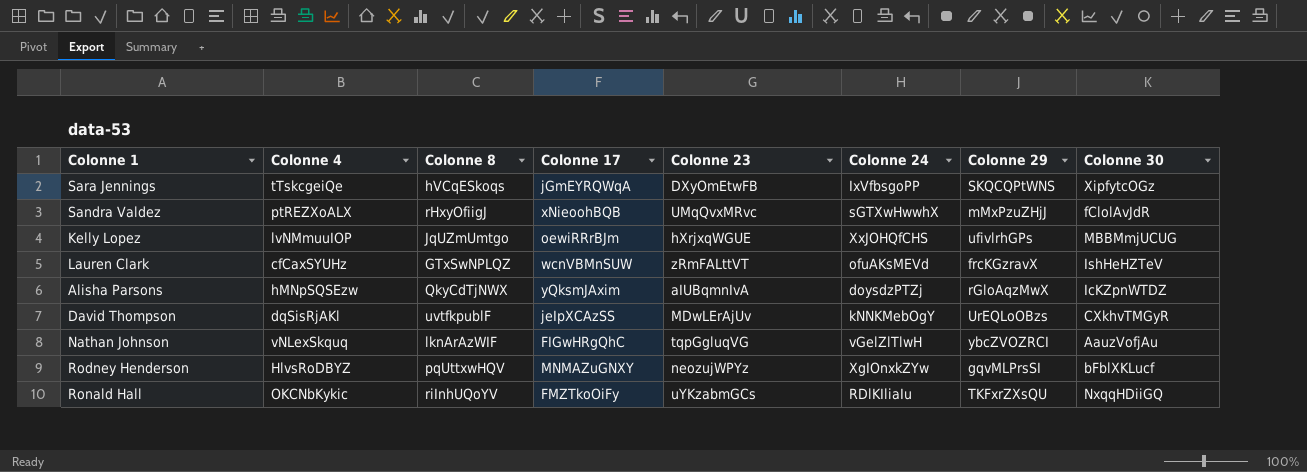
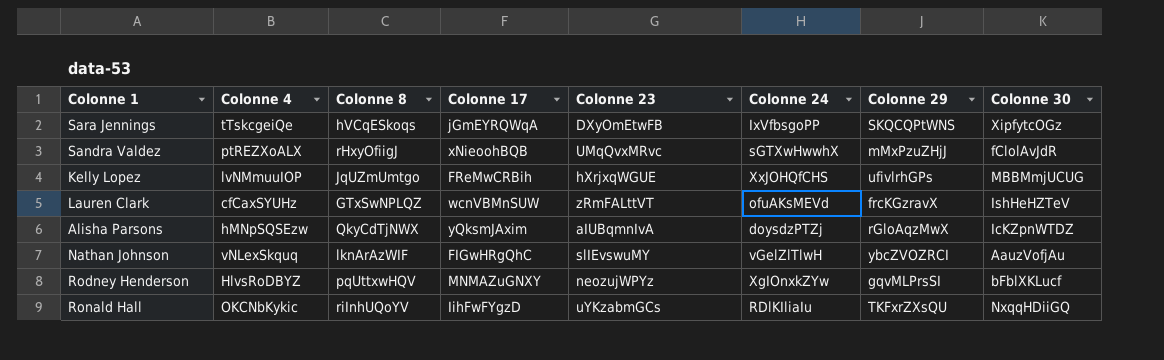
row David Thompson: dqSisRjAKl | uvtfkpublF | jeIpXCAzSS | MDwLErAjUv | kNNKMebOgY | UrEQLoOBzs | CXkhvTMGyR -> none
Kelly Lopez | Colonne 17: oewiRRrBJm -> FReMwCRBih
Nathan Johnson | Colonne 23: tqpGgluqVG -> slIEvswuMY
Ronald Hall | Colonne 17: FMZTkoOiFy -> IihFwFYgzD

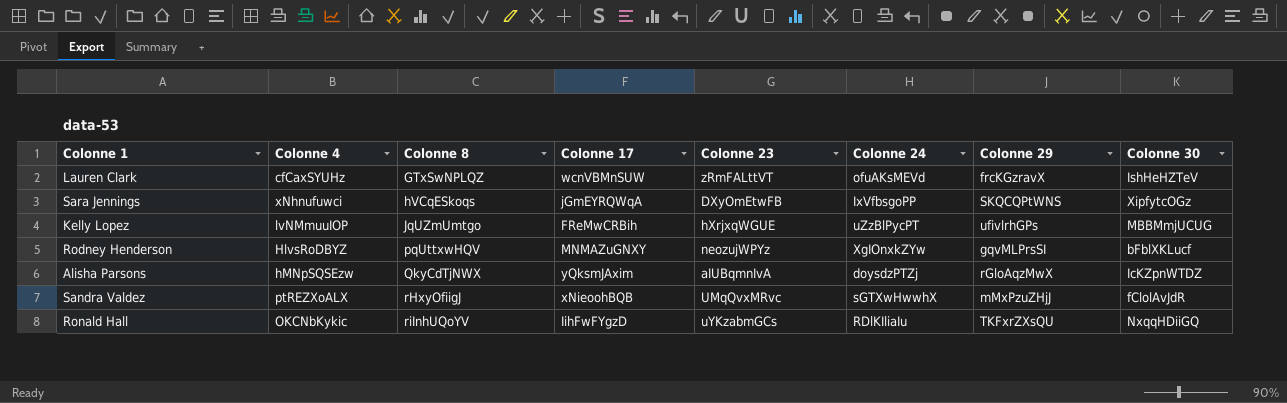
row order: none -> Colonne 8 ascending
row Nathan Johnson: vNLexSkquq | lknArAzWIF | FIGwHRgQhC | slIEvswuMY | vGelZlTlwH | ybcZVOZRCI | AauzVofjAu -> none
Sara Jennings | Colonne 4: tTskcgeiQe -> xNhnufuwci
Kelly Lopez | Colonne 24: XxJOHQfCHS -> uZzBlPycPT

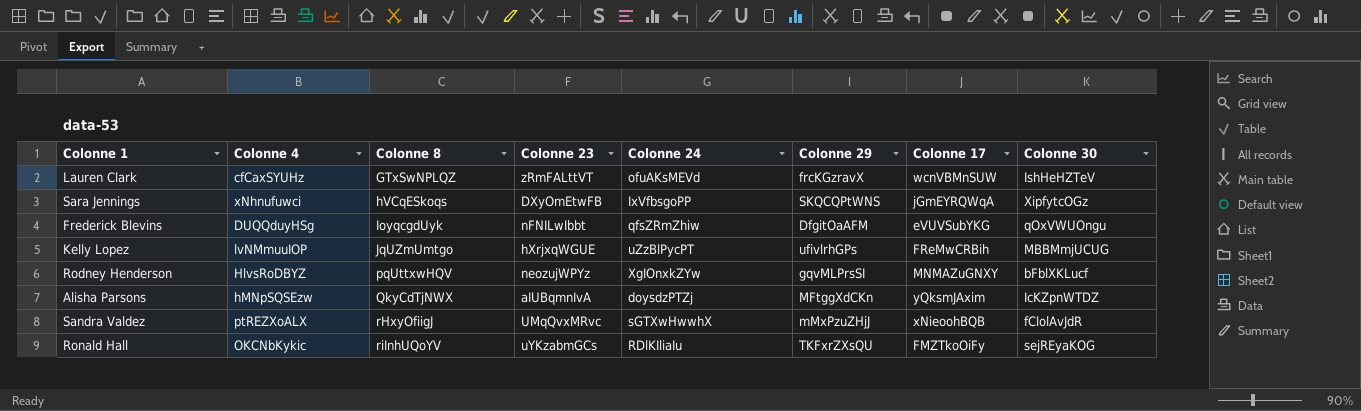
column Colonne 17 | position: 4 -> 7
row Frederick Blevins: none -> DUQQduyHSg | IoyqcgdUyk | nFNILwIbbt | qfsZRmZhiw | DfgitOaAFM | eVUVSubYKG | qOxVWUOngu
Alisha Parsons | Colonne 29: rGloAqzMwX -> MFtggXdCKn
Ronald Hall | Colonne 17: IihFwFYgzD -> FMZTkoOiFy
Ronald Hall | Colonne 30: NxqqHDiiGQ -> sejREyaKOG

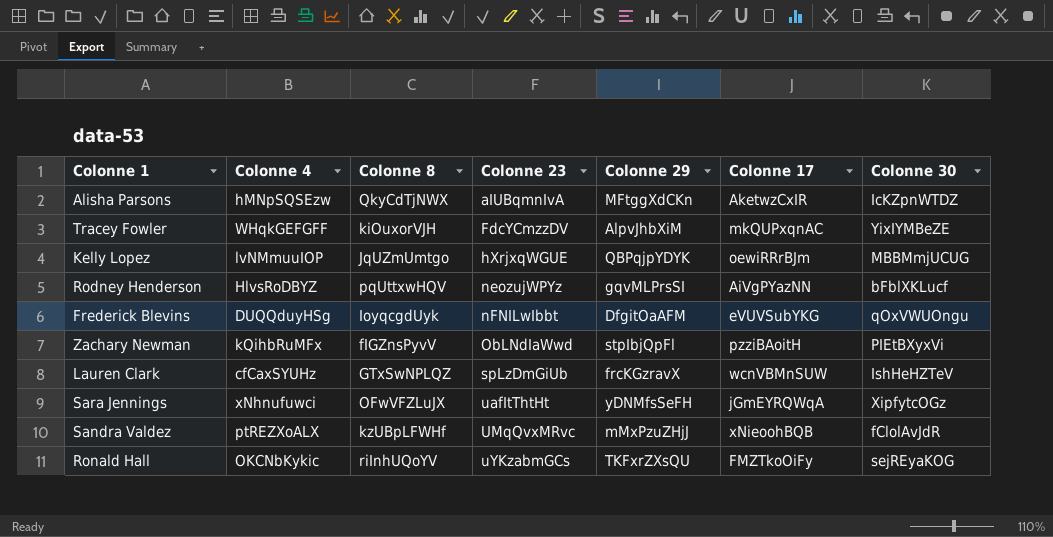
row order: Colonne 8 ascending -> Colonne 23 ascending
column Colonne 24 | position: 5 -> none
Alisha Parsons | Colonne 17: yQksmJAxim -> AketwzCxIR
row Tracey Fowler: none -> WHqkGEFGFF | kiOuxorVJH | FdcYCmzzDV | AlpvJhbXiM | mkQUPxqnAC | YixIYMBeZE
Kelly Lopez | Colonne 29: ufivlrhGPs -> QBPqjpYDYK
Kelly Lopez | Colonne 17: FReMwCRBih -> oewiRRrBJm
Rodney Henderson | Colonne 17: MNMAZuGNXY -> AiVgPYazNN
row Zachary Newman: none -> kQihbRuMFx | fIGZnsPyvV | ObLNdIaWwd | stpIbjQpFl | pzziBAoitH | PIEtBXyxVi
Lauren Clark | Colonne 23: zRmFALttVT -> spLzDmGiUb
Sara Jennings | Colonne 8: hVCqESkoqs -> OFwVFZLuJX
Sara Jennings | Colonne 23: DXyOmEtwFB -> uafItThtHt
Sara Jennings | Colonne 29: SKQCQPtWNS -> yDNMfsSeFH
Sandra Valdez | Colonne 8: rHxyOfiigJ -> kzUBpLFWHf

